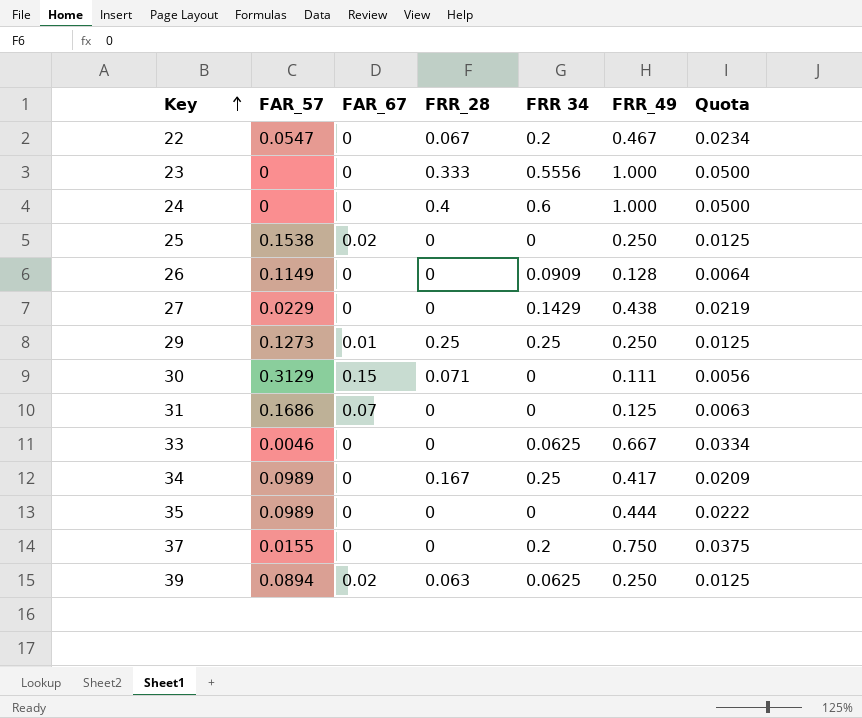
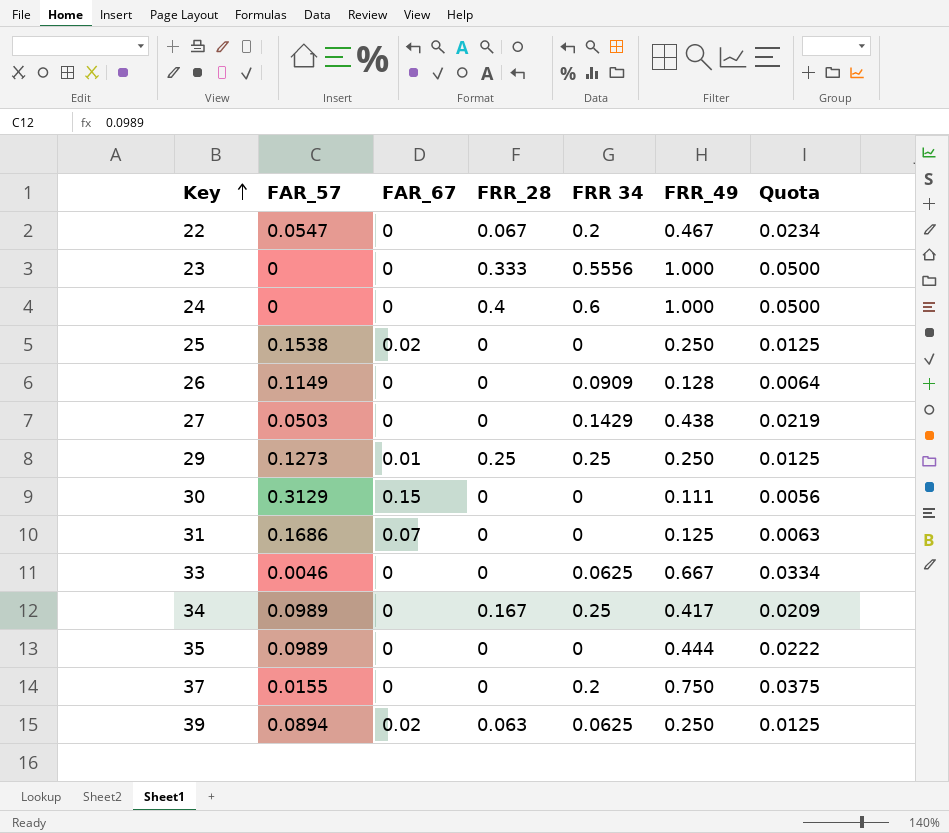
27 | FAR_57: 0.0229 -> 0.0503
30 | FRR_28: 0.071 -> 0

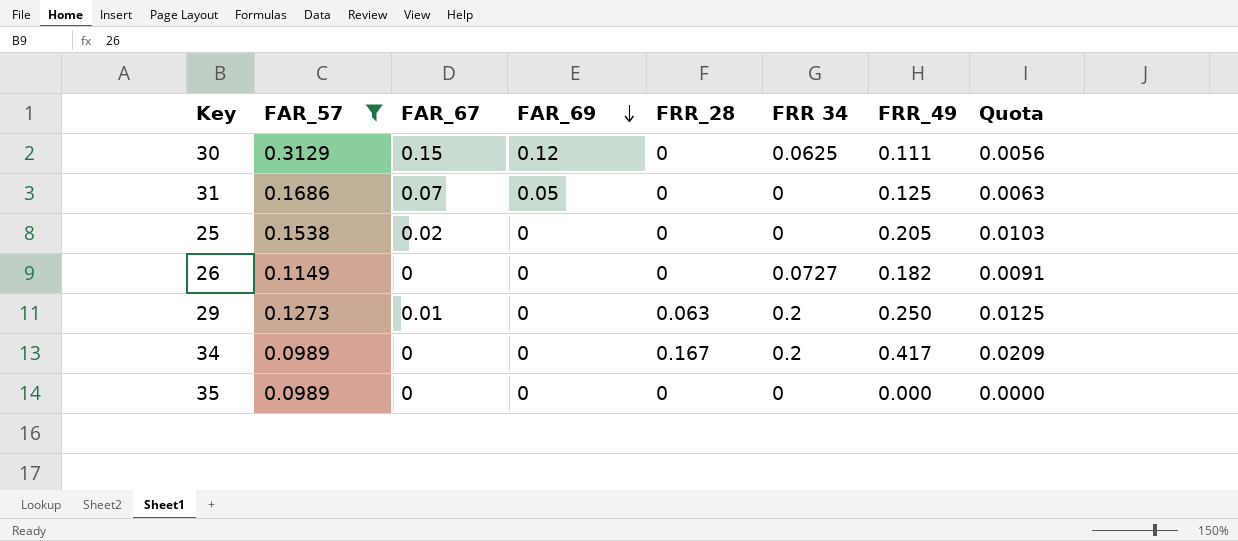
filter: none -> FAR_57 >= 0.0989
row order: Key ascending -> FAR_69 descending
column FAR_69 | position: none -> 4
30 | FRR 34: 0 -> 0.0625
25 | FRR_49: 0.250 -> 0.205
25 | Quota: 0.0125 -> 0.0103
26 | FRR 34: 0.0909 -> 0.0727
26 | FRR_49: 0.128 -> 0.182
26 | Quota: 0.0064 -> 0.0091
29 | FRR_28: 0.25 -> 0.063
29 | FRR 34: 0.25 -> 0.2
34 | FRR 34: 0.25 -> 0.2
35 | FRR_49: 0.444 -> 0.000
35 | Quota: 0.0222 -> 0.0000

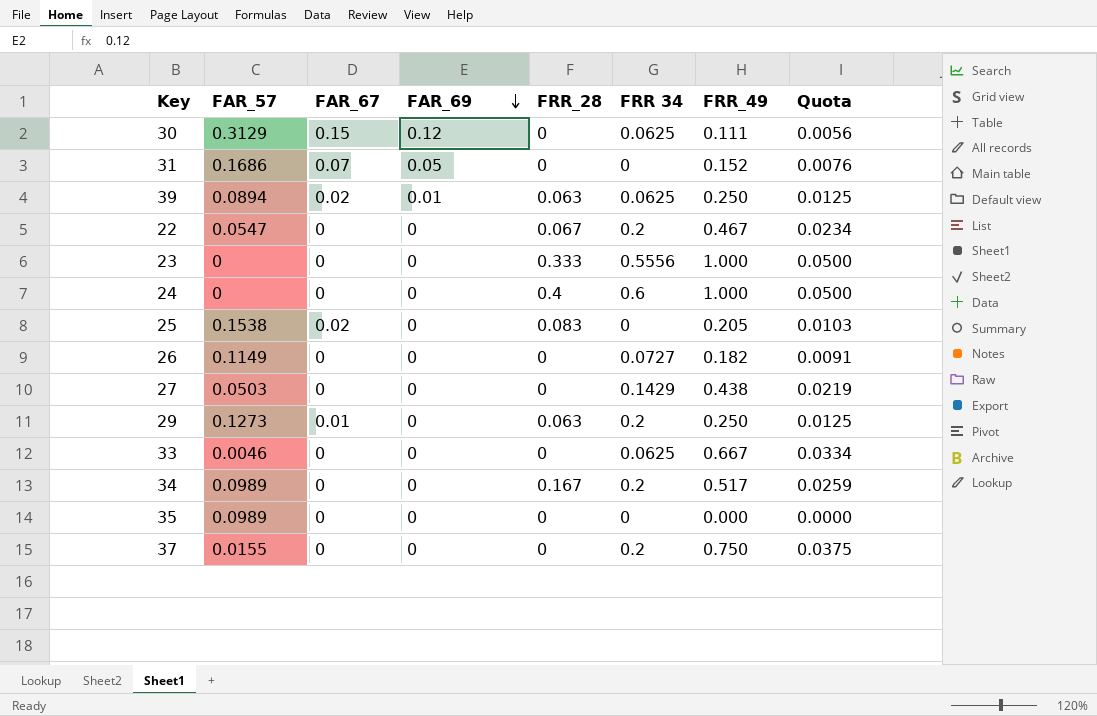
filter: FAR_57 >= 0.0989 -> none
31 | FRR_49: 0.125 -> 0.152
31 | Quota: 0.0063 -> 0.0076
25 | FRR_28: 0 -> 0.083
34 | FRR_49: 0.417 -> 0.517
34 | Quota: 0.0209 -> 0.0259

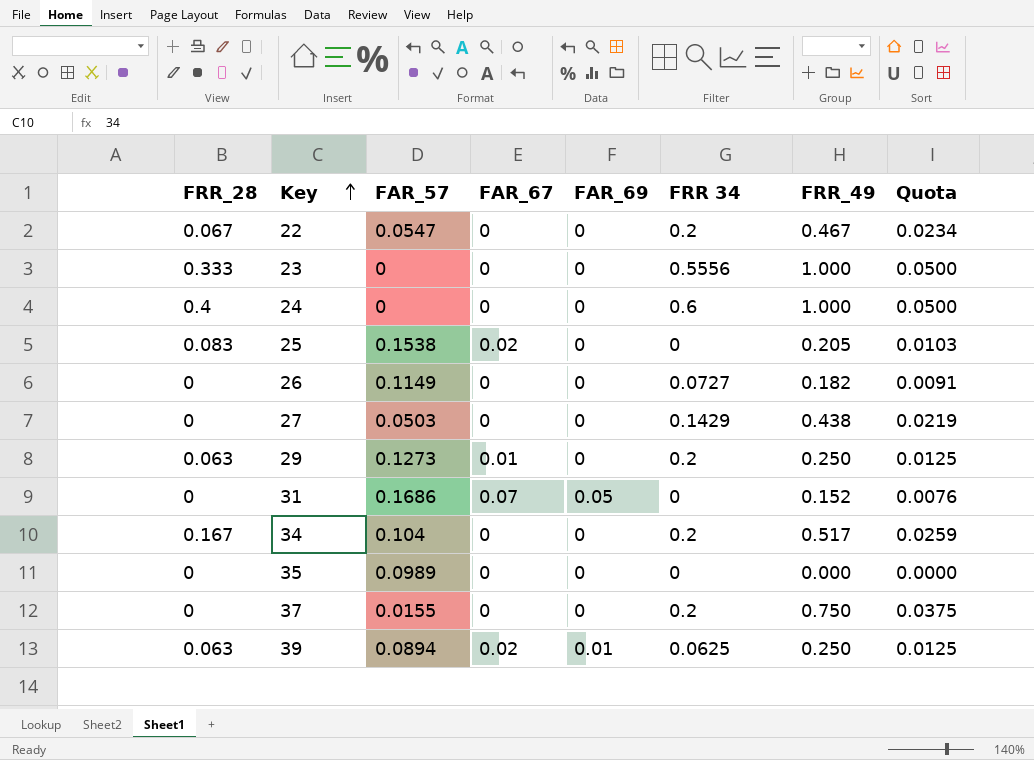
row order: FAR_69 descending -> Key ascending
column FRR_28 | position: 5 -> 1
row 30: 0.3129 | 0.15 | 0.12 | 0 | 0.0625 | 0.111 | 0.0056 -> none
row 33: 0.0046 | 0 | 0 | 0 | 0.0625 | 0.667 | 0.0334 -> none
34 | FAR_57: 0.0989 -> 0.104

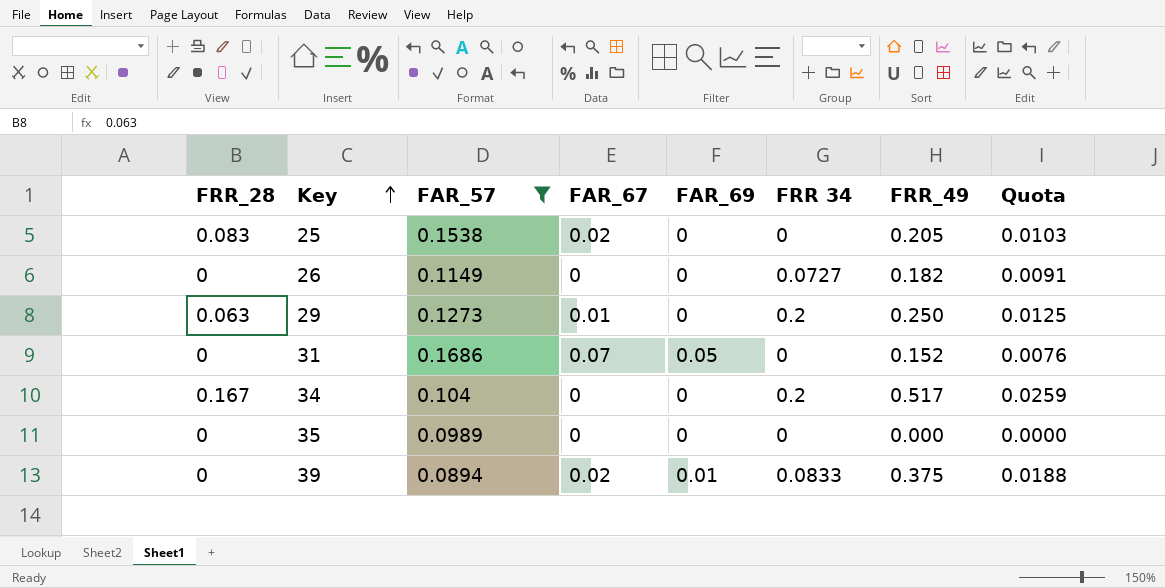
filter: none -> FAR_57 >= 0.0894
39 | FRR_28: 0.063 -> 0
39 | FRR 34: 0.0625 -> 0.0833
39 | FRR_49: 0.250 -> 0.375
39 | Quota: 0.0125 -> 0.0188

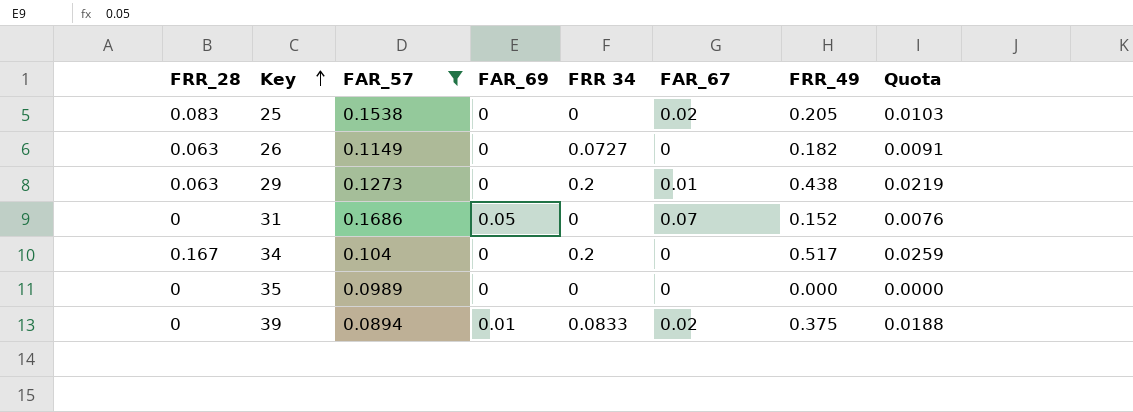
column FAR_67 | position: 4 -> 6
26 | FRR_28: 0 -> 0.063
29 | FRR_49: 0.250 -> 0.438
29 | Quota: 0.0125 -> 0.0219

